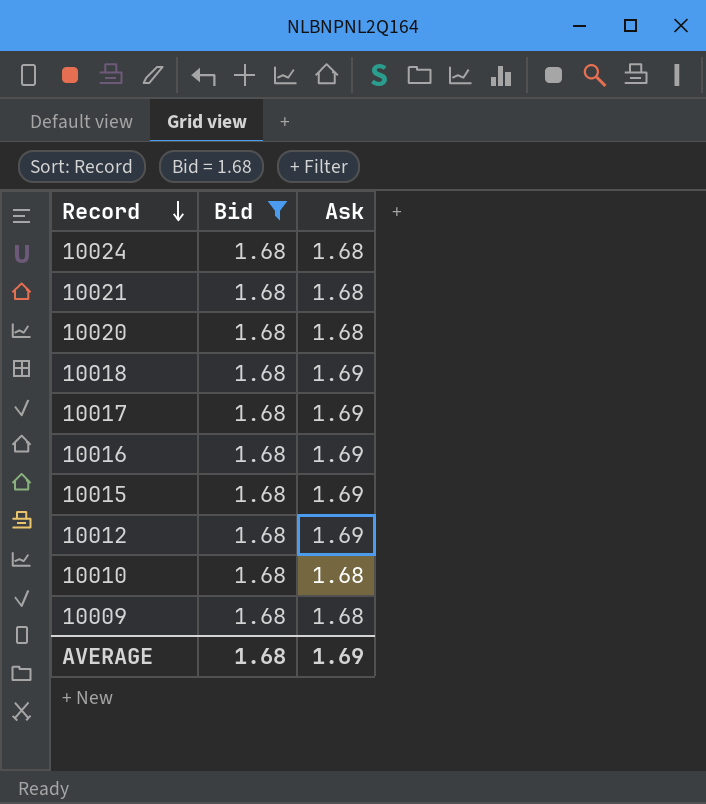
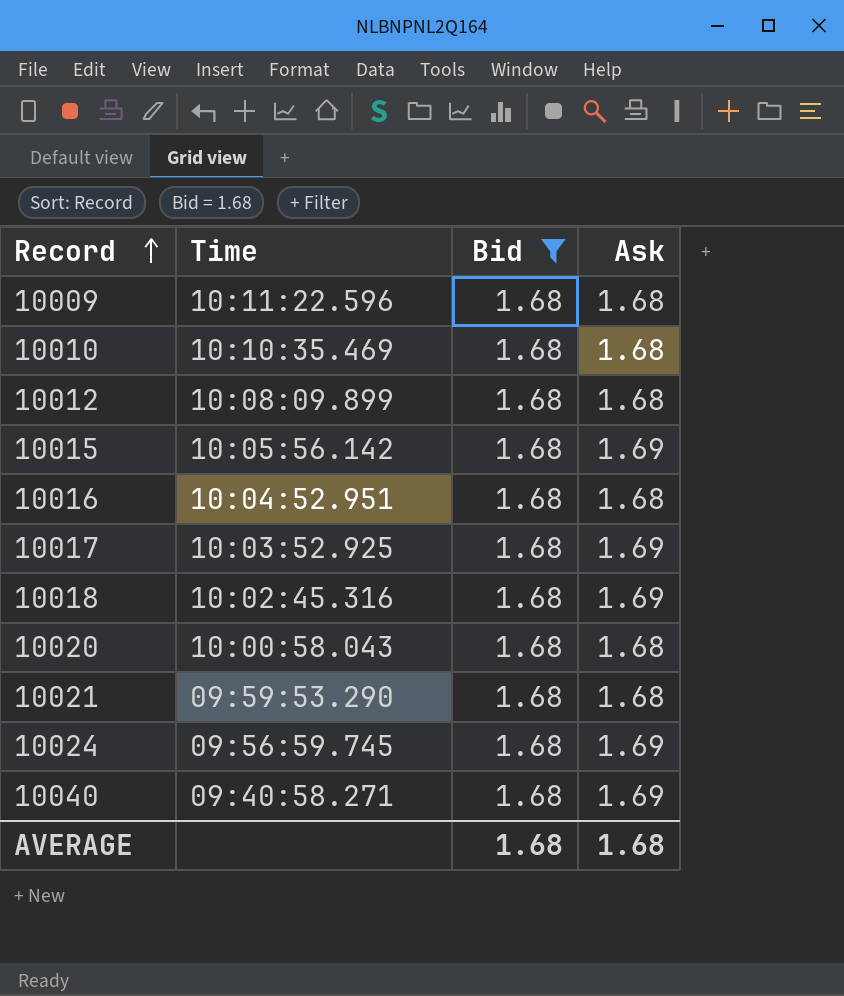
row order: Record descending -> Record ascending
column Time | position: none -> 2
10012 | Ask: 1.69 -> 1.68
10016 | Ask: 1.69 -> 1.68
10024 | Ask: 1.68 -> 1.69
row 10040: none -> 09:40:58.271 | 1.68 | 1.69
AVERAGE | Ask: 1.69 -> 1.68

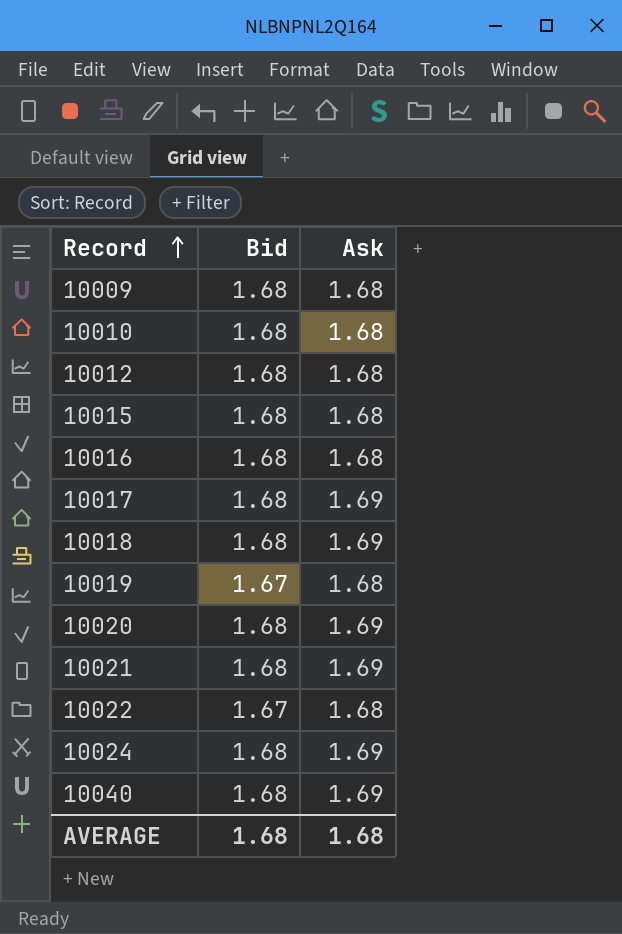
filter: Bid = 1.68 -> none
column Time | position: 2 -> none
10015 | Ask: 1.69 -> 1.68
10020 | Ask: 1.68 -> 1.69
10021 | Ask: 1.68 -> 1.69

